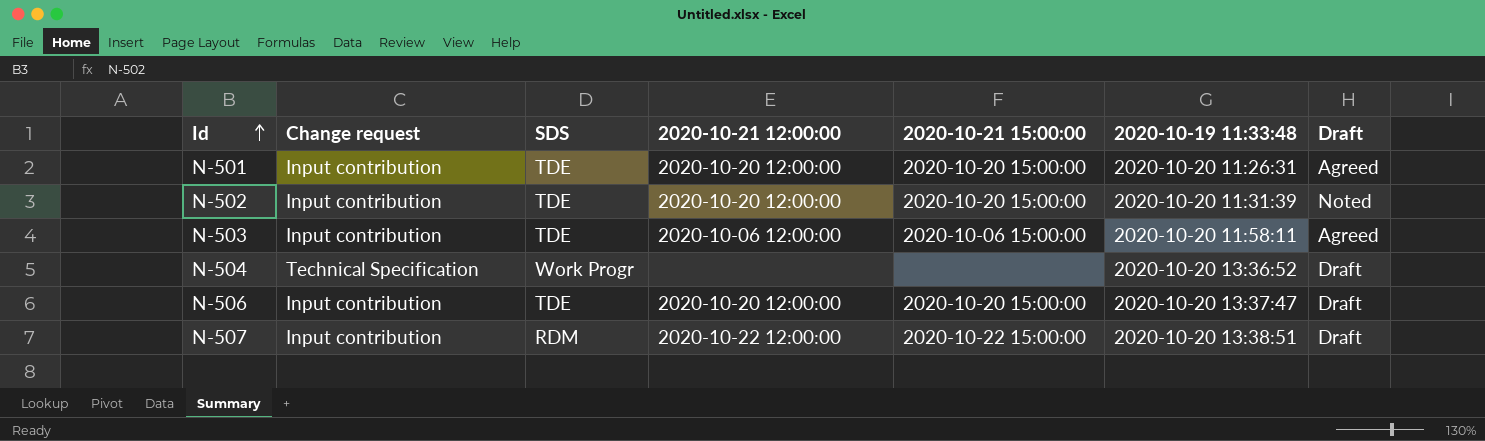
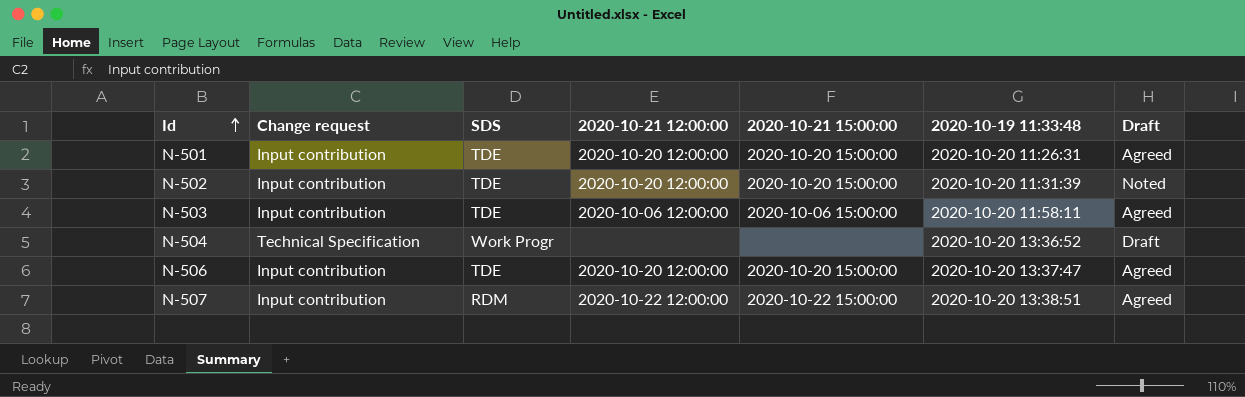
N-506 | Draft: Draft -> Agreed
N-507 | Draft: Draft -> Agreed

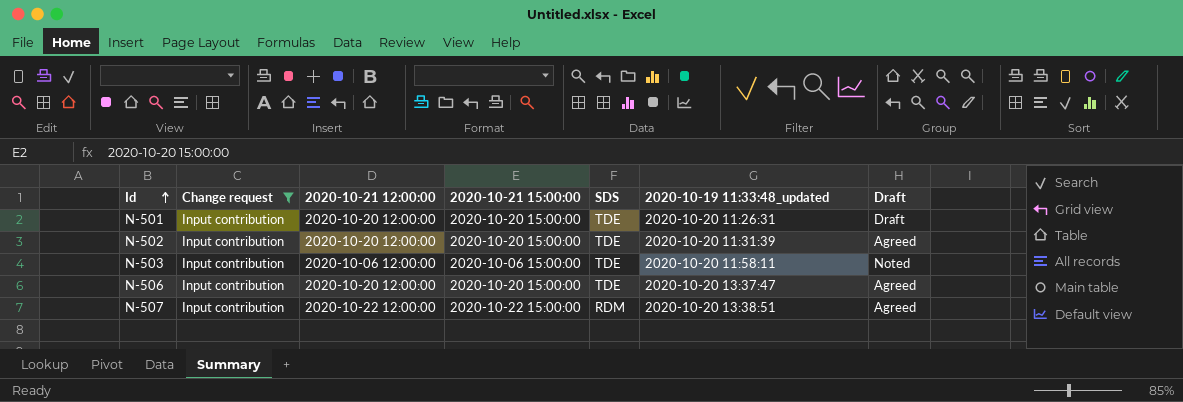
filter: none -> Change request = Input contribution
column SDS | position: 3 -> 5
column name: 2020-10-19 11:33:48 -> 2020-10-19 11:33:48_updated
N-501 | Draft: Agreed -> Draft
N-502 | Draft: Noted -> Agreed
N-503 | Draft: Agreed -> Noted

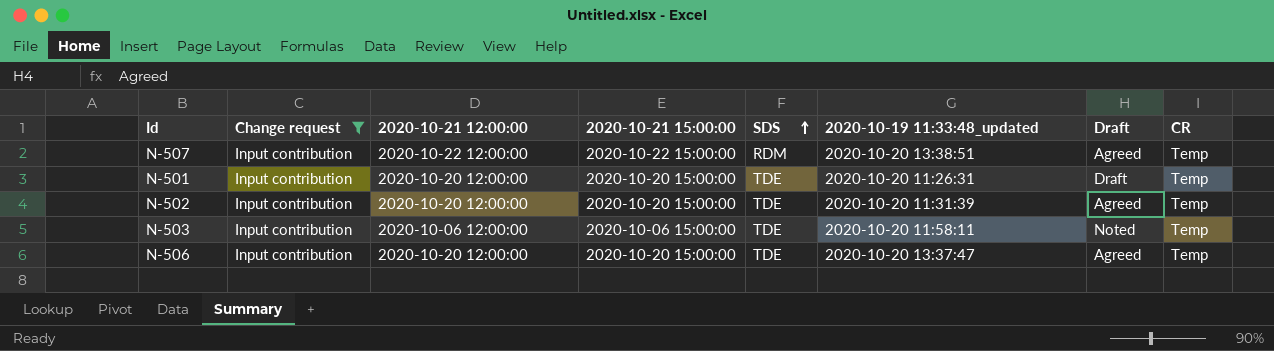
row order: Id ascending -> SDS ascending
column CR | position: none -> 8

